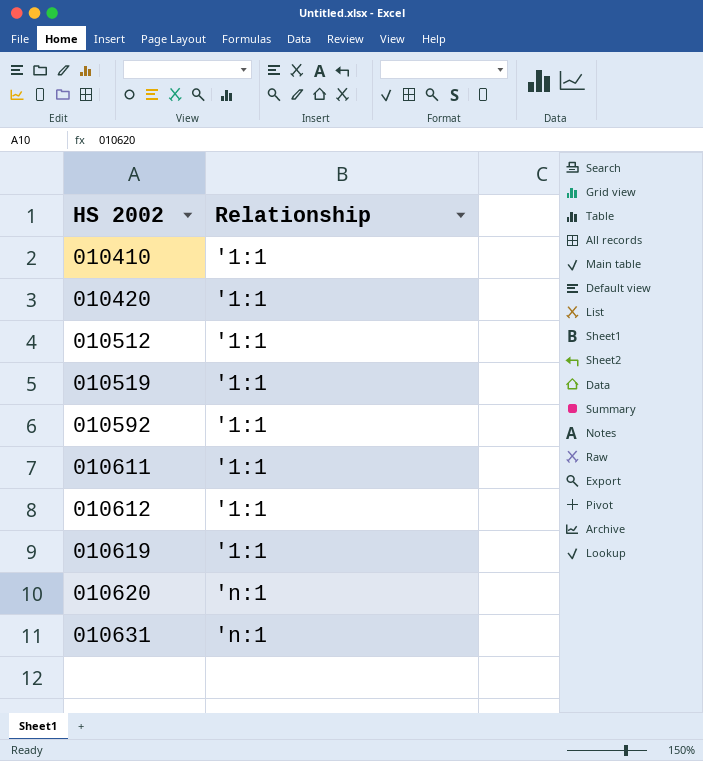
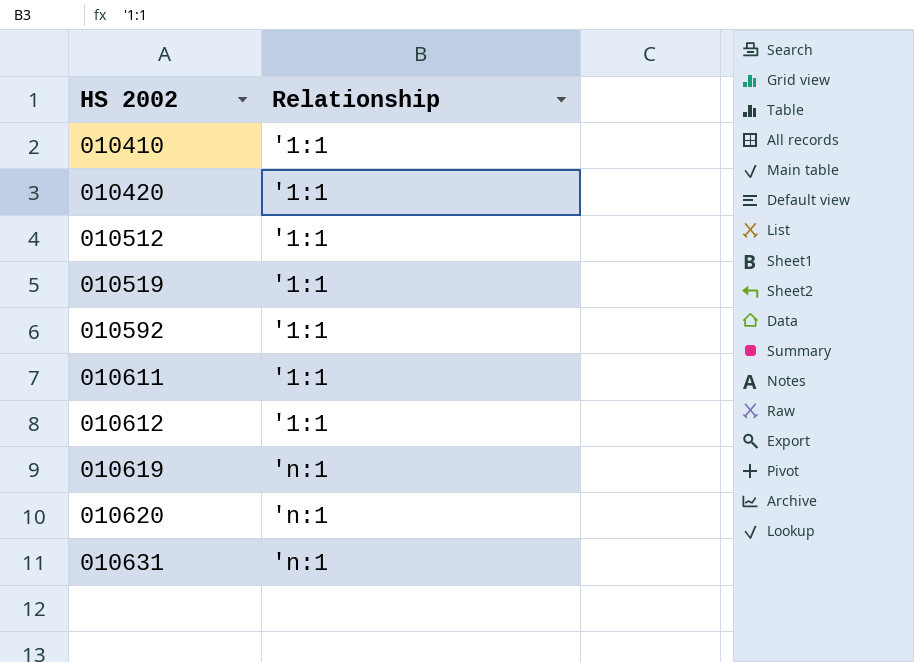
010619 | Relationship: '1:1 -> 'n:1

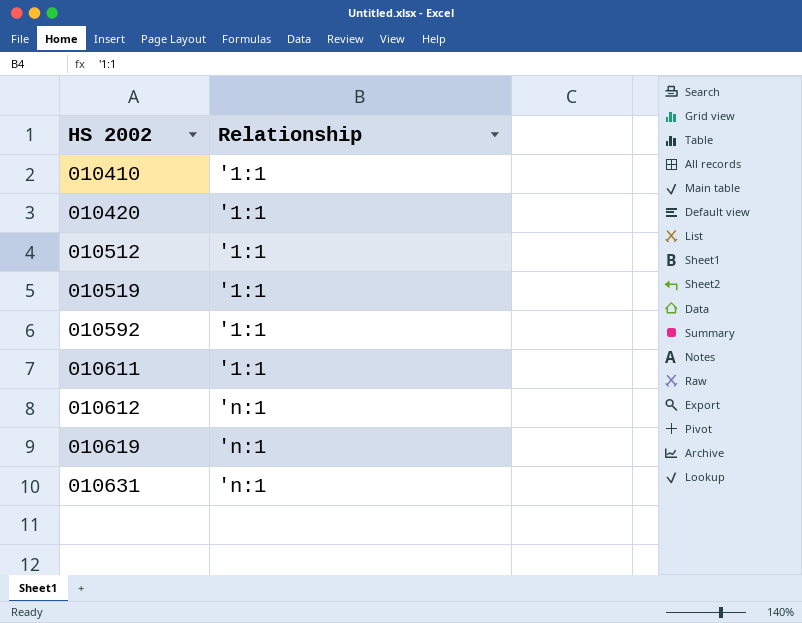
row 010620: 'n:1 -> none
010612 | Relationship: '1:1 -> 'n:1

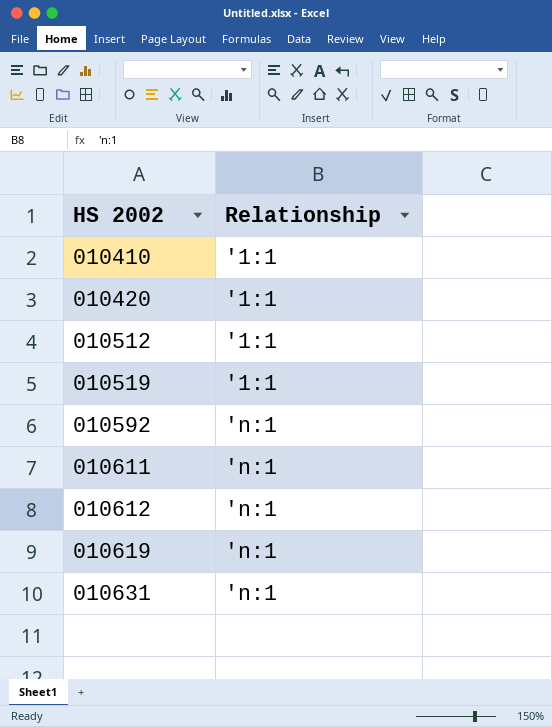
010592 | Relationship: '1:1 -> 'n:1
010611 | Relationship: '1:1 -> 'n:1

